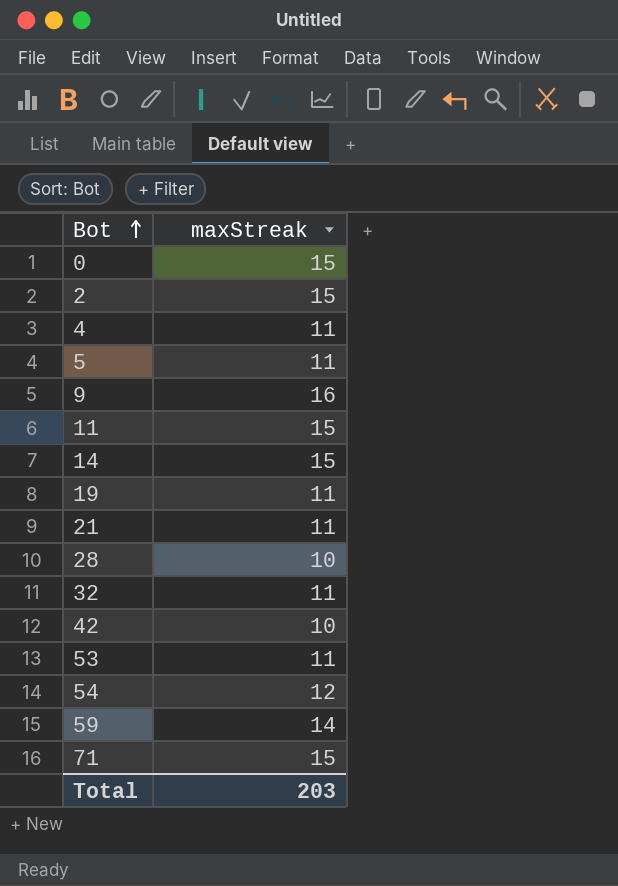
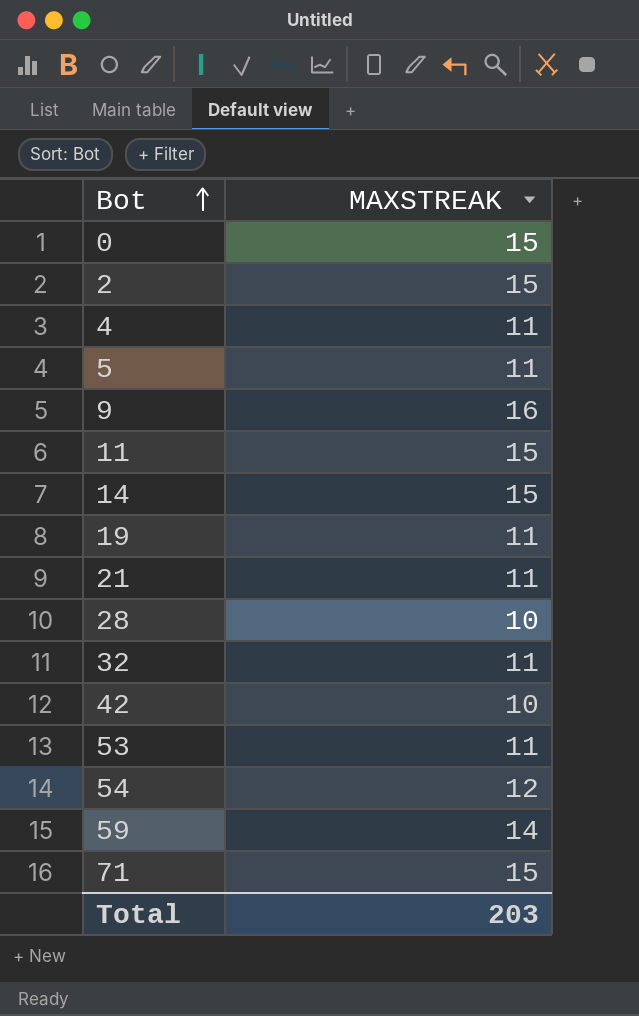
column name: maxStreak -> MAXSTREAK

